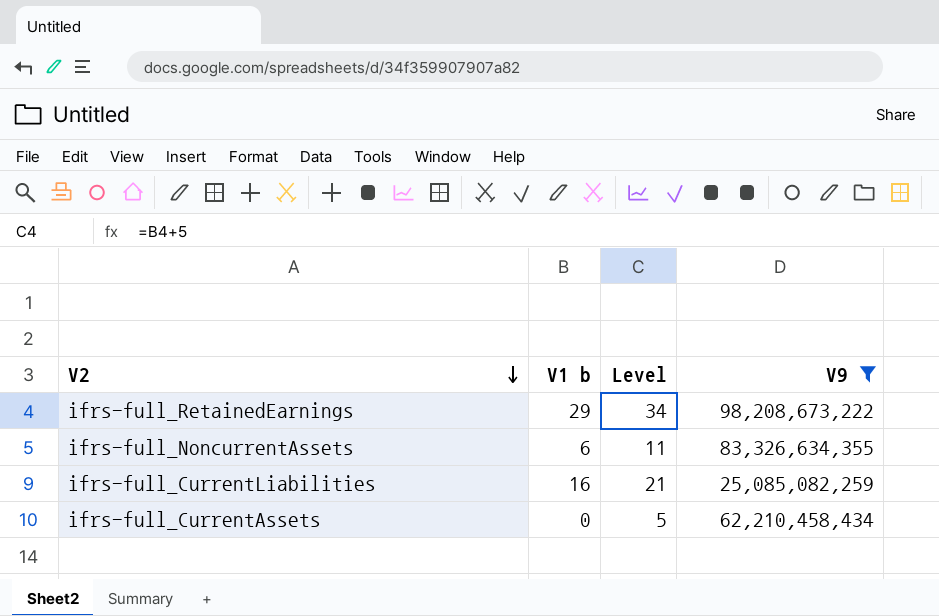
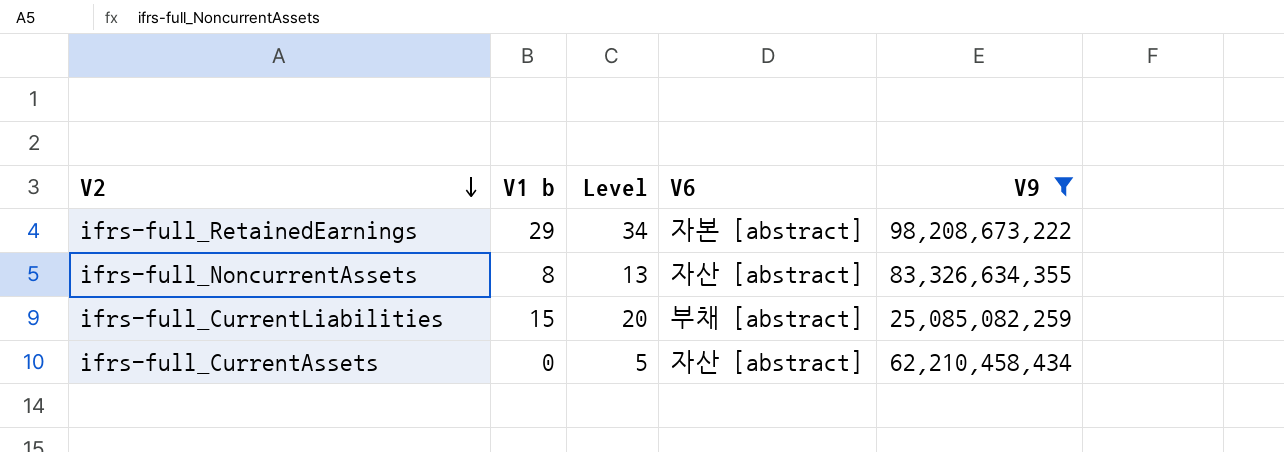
column V6 | position: none -> 4
ifrs-full_NoncurrentAssets | V1 b: 6 -> 8
ifrs-full_NoncurrentAssets | Level: 11 -> 13
ifrs-full_CurrentLiabilities | V1 b: 16 -> 15
ifrs-full_CurrentLiabilities | Level: 21 -> 20

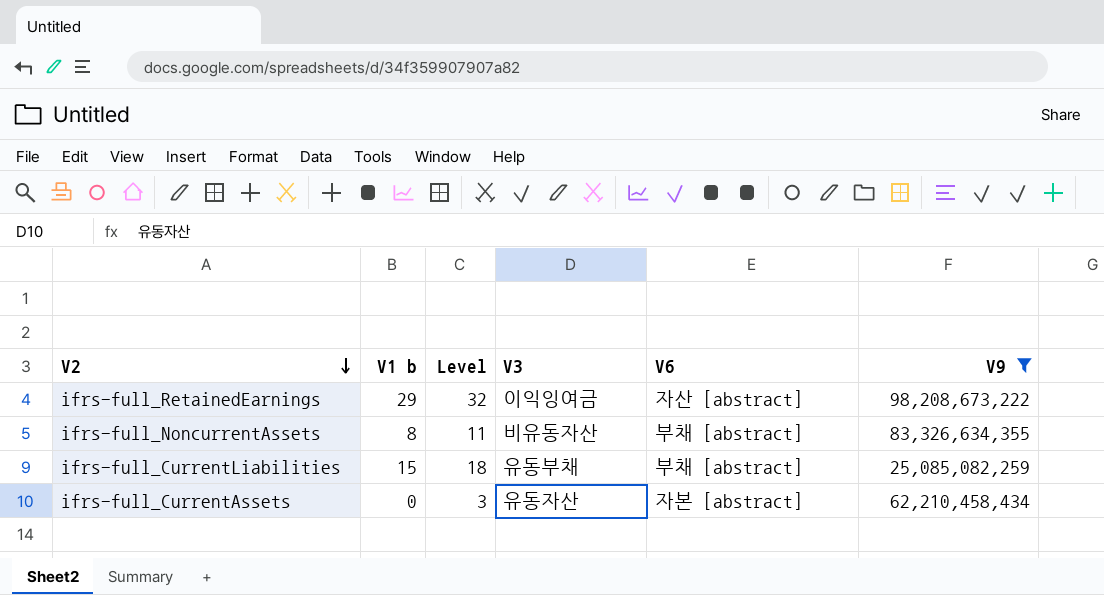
column Level | formula: [V1 b] + 5 -> [V1 b] + 3
column V3 | position: none -> 4
ifrs-full_RetainedEarnings | V6: 자본 [abstract] -> 자산 [abstract]
ifrs-full_NoncurrentAssets | V6: 자산 [abstract] -> 부채 [abstract]
ifrs-full_CurrentAssets | V6: 자산 [abstract] -> 자본 [abstract]

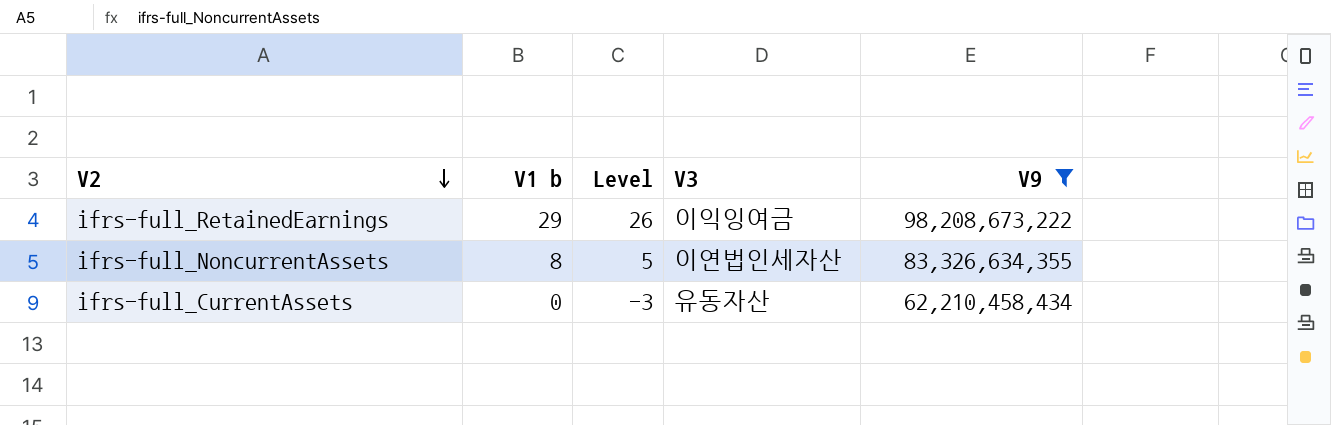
column V6 | position: 5 -> none
column Level | formula: [V1 b] + 3 -> [V1 b] - 3
row ifrs-full_CurrentLiabilities: 15 | 18 | 유동부채 | 부채 [abstract] | 25,085,082,259 -> none
ifrs-full_NoncurrentAssets | V3: 비유동자산 -> 이연법인세자산

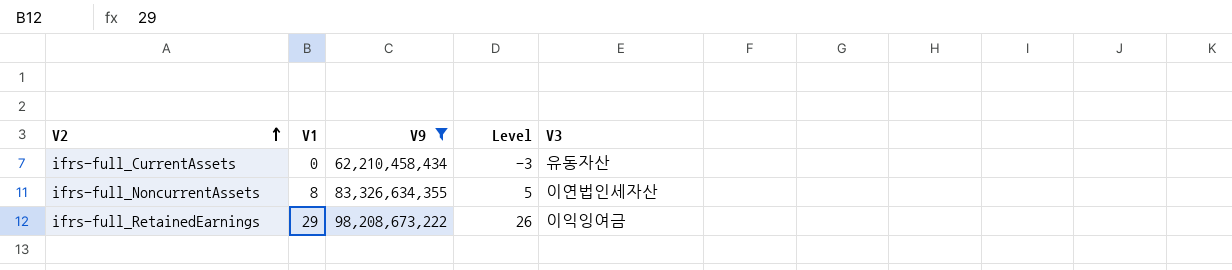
row order: V2 descending -> V2 ascending
column name: V1 b -> V1
column V9 | position: 5 -> 3

